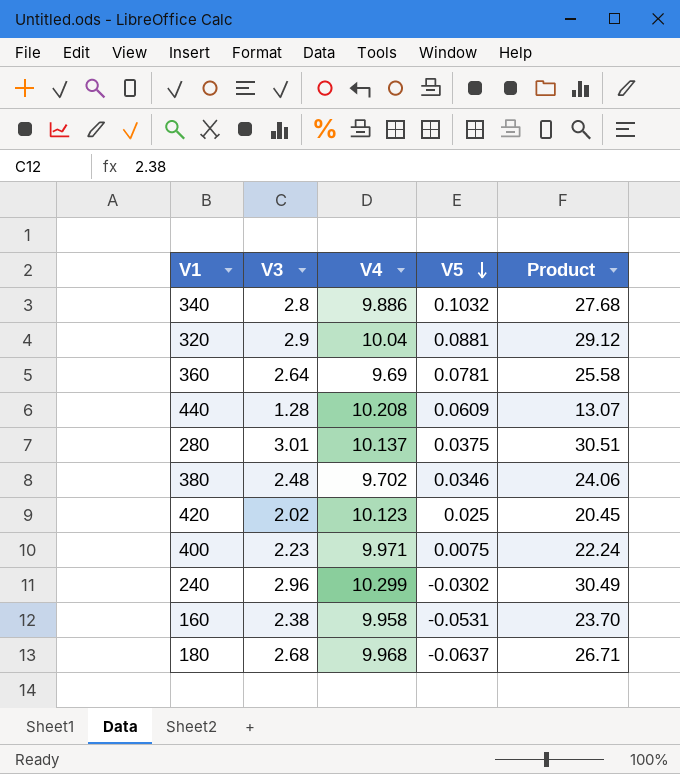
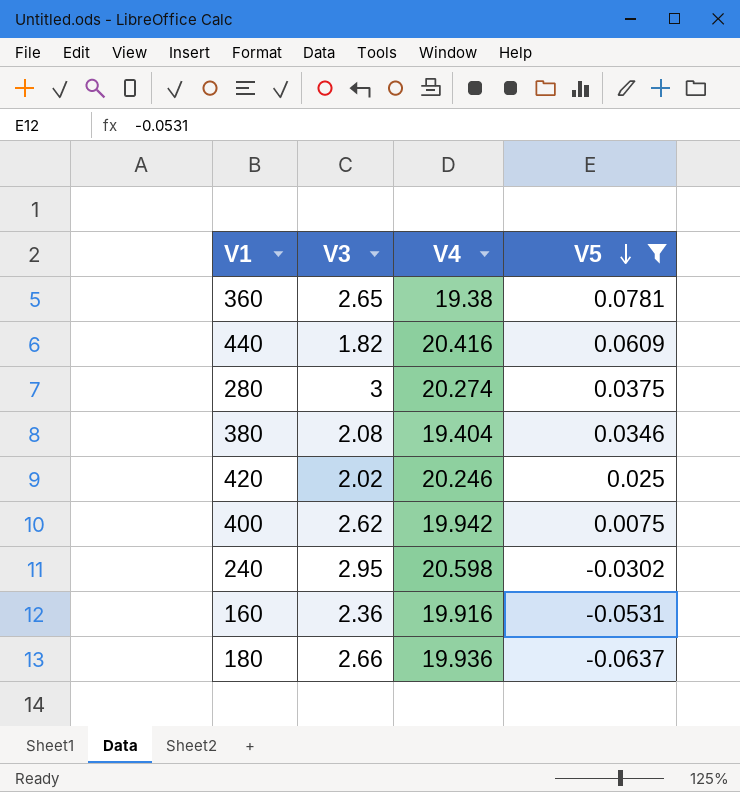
filter: none -> V5 <= 0.0781
column Product | formula: [V3] * [V4] -> none
360 | V3: 2.64 -> 2.65
360 | V4: 9.69 -> 19.38
440 | V3: 1.28 -> 1.82
440 | V4: 10.208 -> 20.416
280 | V3: 3.01 -> 3
280 | V4: 10.137 -> 20.274
380 | V3: 2.48 -> 2.08
380 | V4: 9.702 -> 19.404
420 | V4: 10.123 -> 20.246
400 | V3: 2.23 -> 2.62
400 | V4: 9.971 -> 19.942
240 | V3: 2.96 -> 2.95
240 | V4: 10.299 -> 20.598
160 | V3: 2.38 -> 2.36
160 | V4: 9.958 -> 19.916
180 | V3: 2.68 -> 2.66
180 | V4: 9.968 -> 19.936

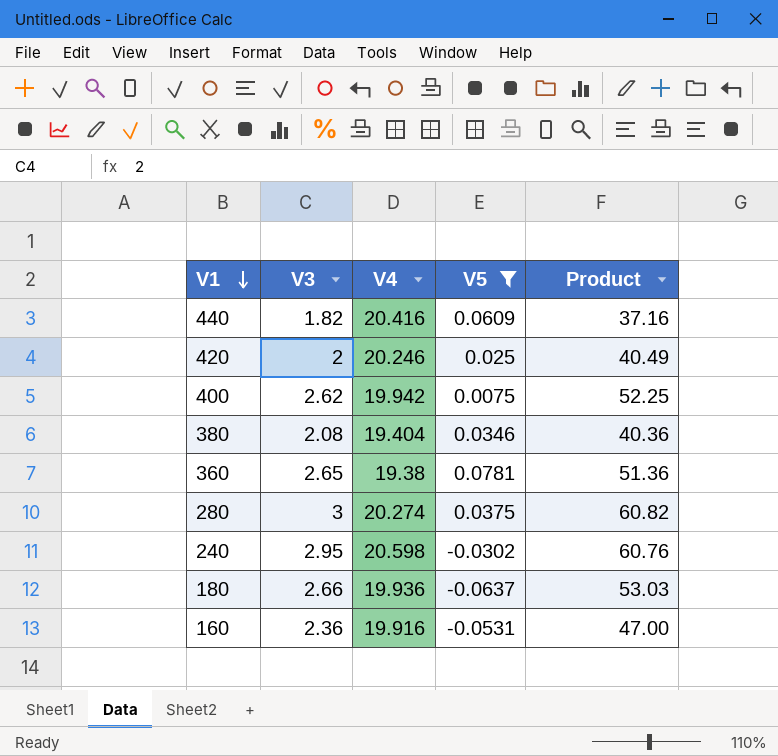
row order: V5 descending -> V1 descending
column Product | formula: none -> [V3] * [V4]
420 | V3: 2.02 -> 2

